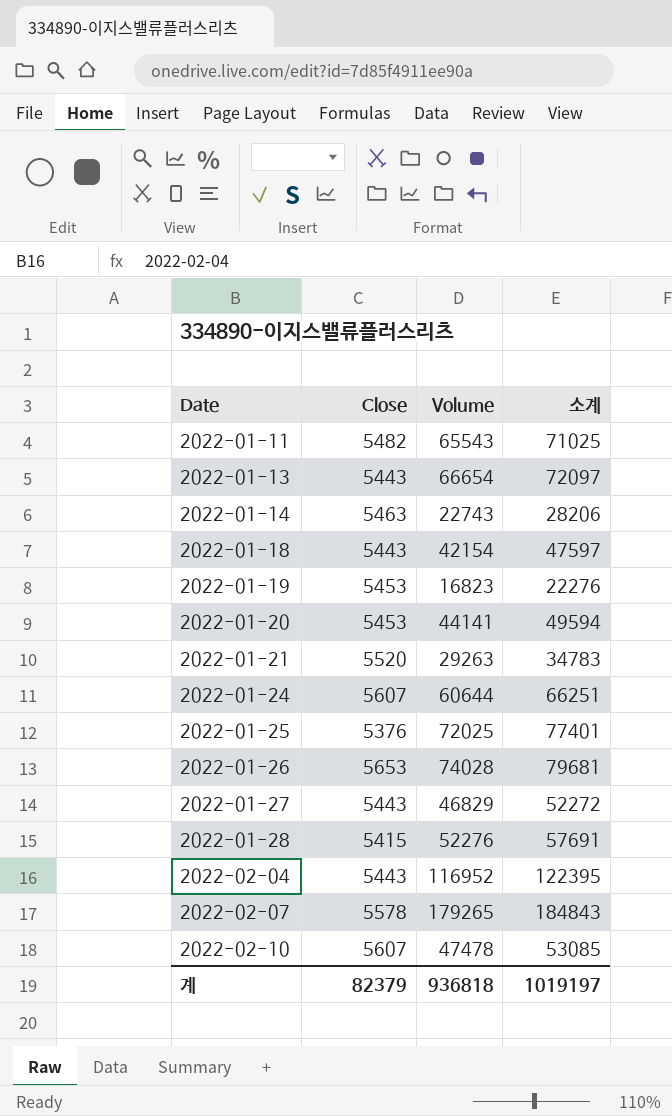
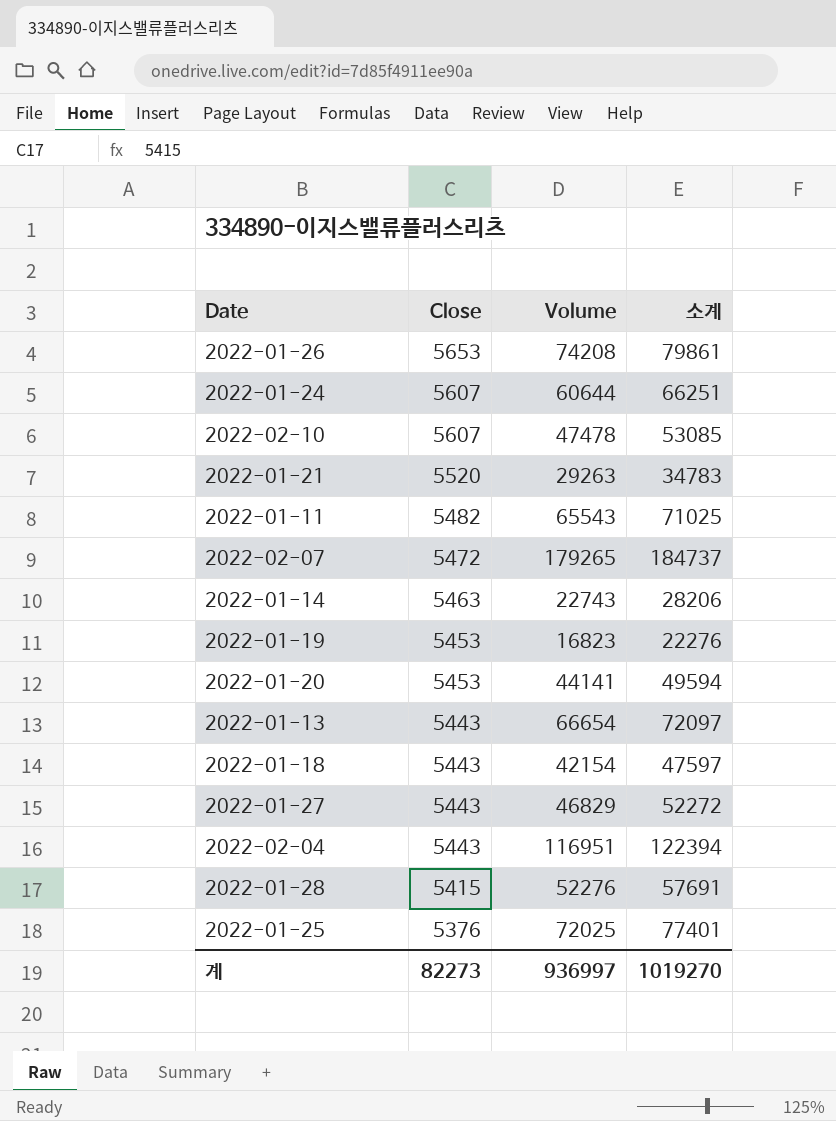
row order: Date ascending -> Close descending
2022-01-26 | Volume: 74028 -> 74208
2022-01-26 | 소계: 79681 -> 79861
2022-02-07 | Close: 5578 -> 5472
2022-02-07 | 소계: 184843 -> 184737
2022-02-04 | Volume: 116952 -> 116951
2022-02-04 | 소계: 122395 -> 122394
계 | Close: 82379 -> 82273
계 | Volume: 936818 -> 936997
계 | 소계: 1019197 -> 1019270

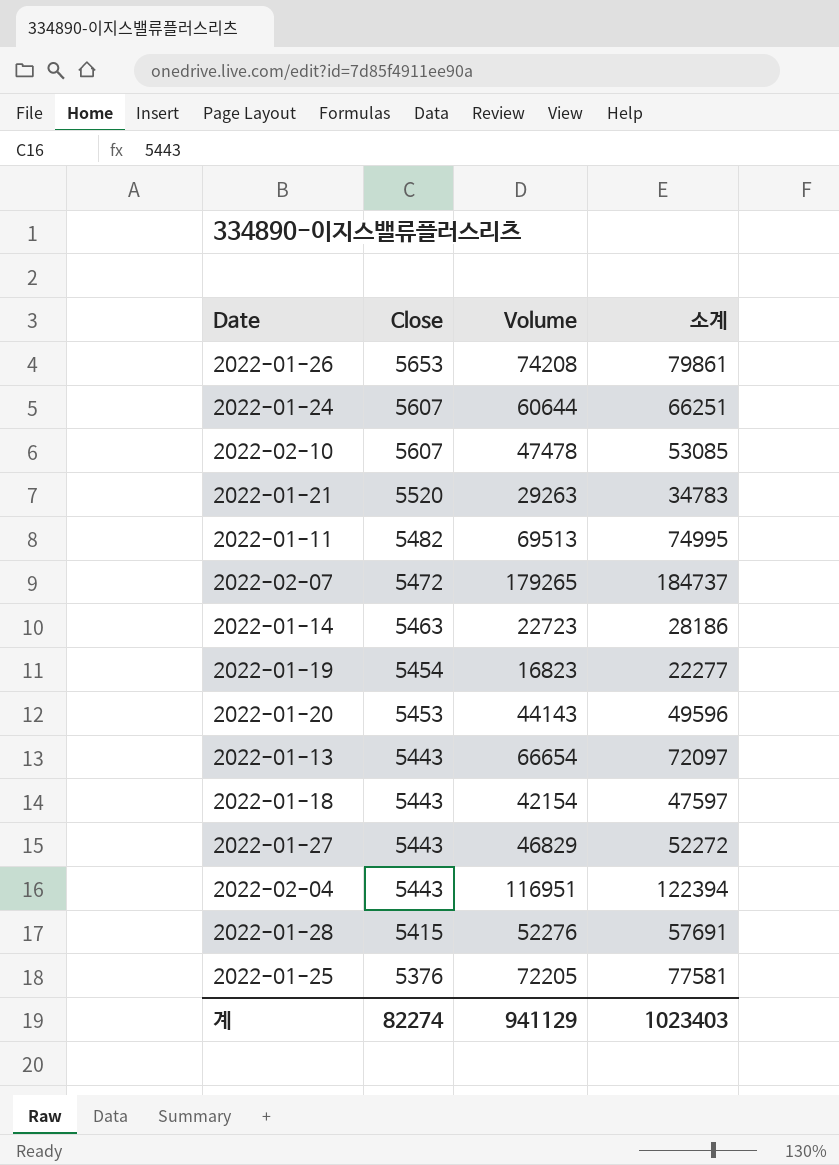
2022-01-11 | Volume: 65543 -> 69513
2022-01-11 | 소계: 71025 -> 74995
2022-01-14 | Volume: 22743 -> 22723
2022-01-14 | 소계: 28206 -> 28186
2022-01-19 | Close: 5453 -> 5454
2022-01-19 | 소계: 22276 -> 22277
2022-01-20 | Volume: 44141 -> 44143
2022-01-20 | 소계: 49594 -> 49596
2022-01-25 | Volume: 72025 -> 72205
2022-01-25 | 소계: 77401 -> 77581
계 | Close: 82273 -> 82274
계 | Volume: 936997 -> 941129
계 | 소계: 1019270 -> 1023403

